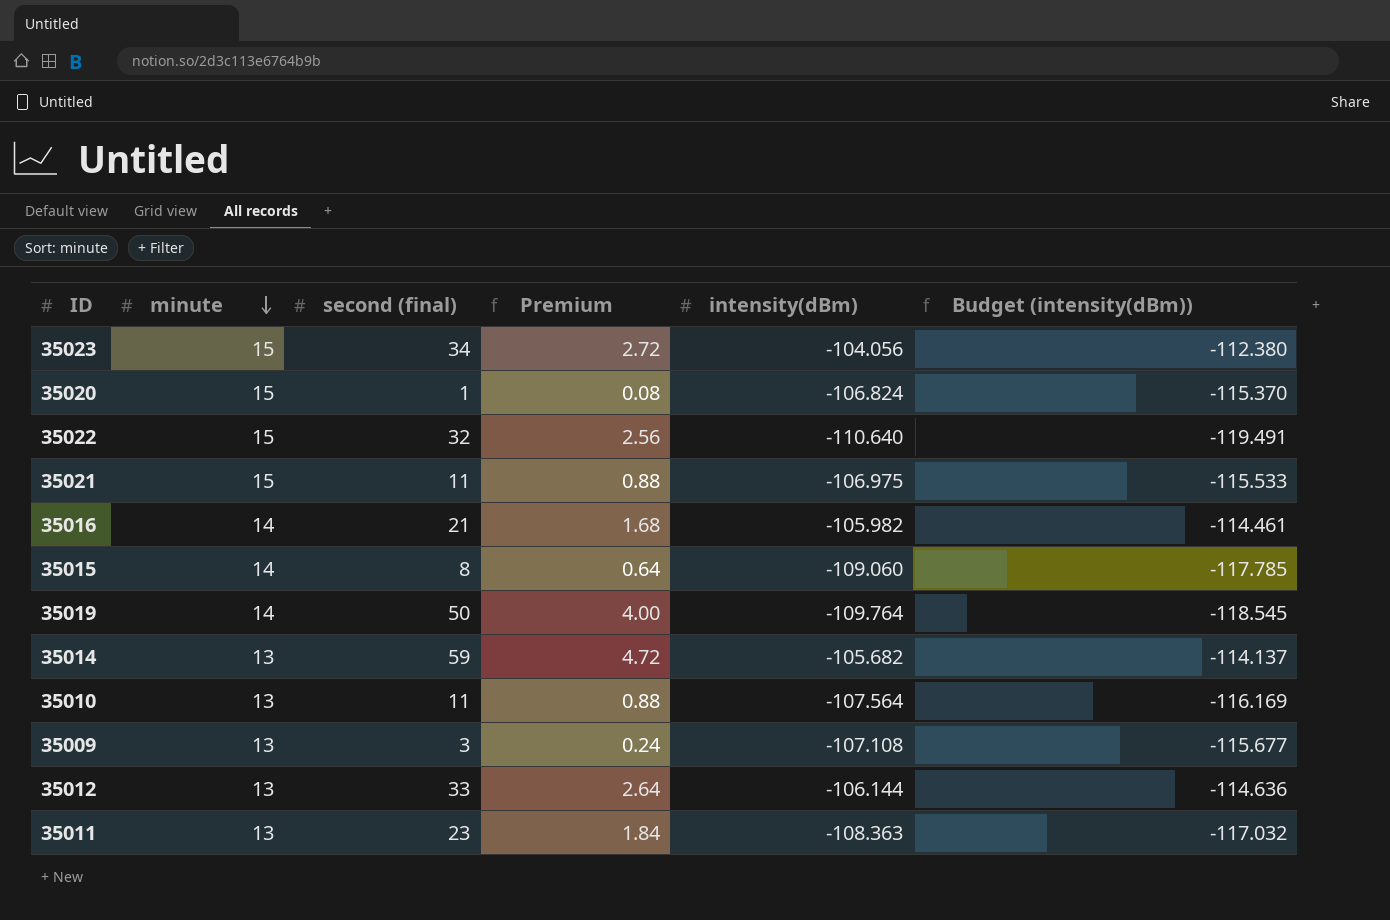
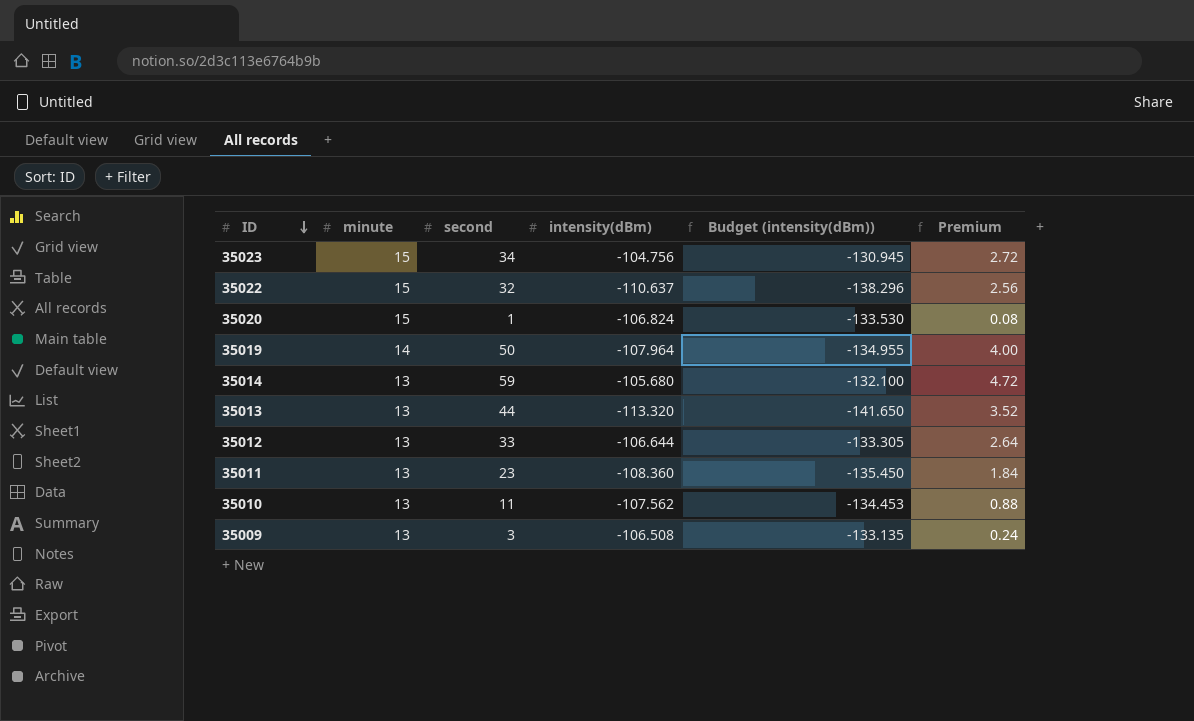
row order: minute descending -> ID descending
column name: second (final) -> second
column Budget (intensity(dBm)) | formula: [intensity(dBm)] * 1.08 -> [intensity(dBm)] * 1.25
column Premium | position: 4 -> 6
row 35021: 15 | 11 | 0.88 | -106.975 | -115.533 -> none
row 35016: 14 | 21 | 1.68 | -105.982 | -114.461 -> none
row 35015: 14 | 8 | 0.64 | -109.060 | -117.785 -> none
35023 | intensity(dBm): -104.056 -> -104.756
35022 | intensity(dBm): -110.640 -> -110.637
35019 | intensity(dBm): -109.764 -> -107.964
35014 | intensity(dBm): -105.682 -> -105.680
row 35013: none -> 13 | 44 | -113.320 | -141.650 | 3.52
35012 | intensity(dBm): -106.144 -> -106.644
35011 | intensity(dBm): -108.363 -> -108.360
35010 | intensity(dBm): -107.564 -> -107.562
35009 | intensity(dBm): -107.108 -> -106.508

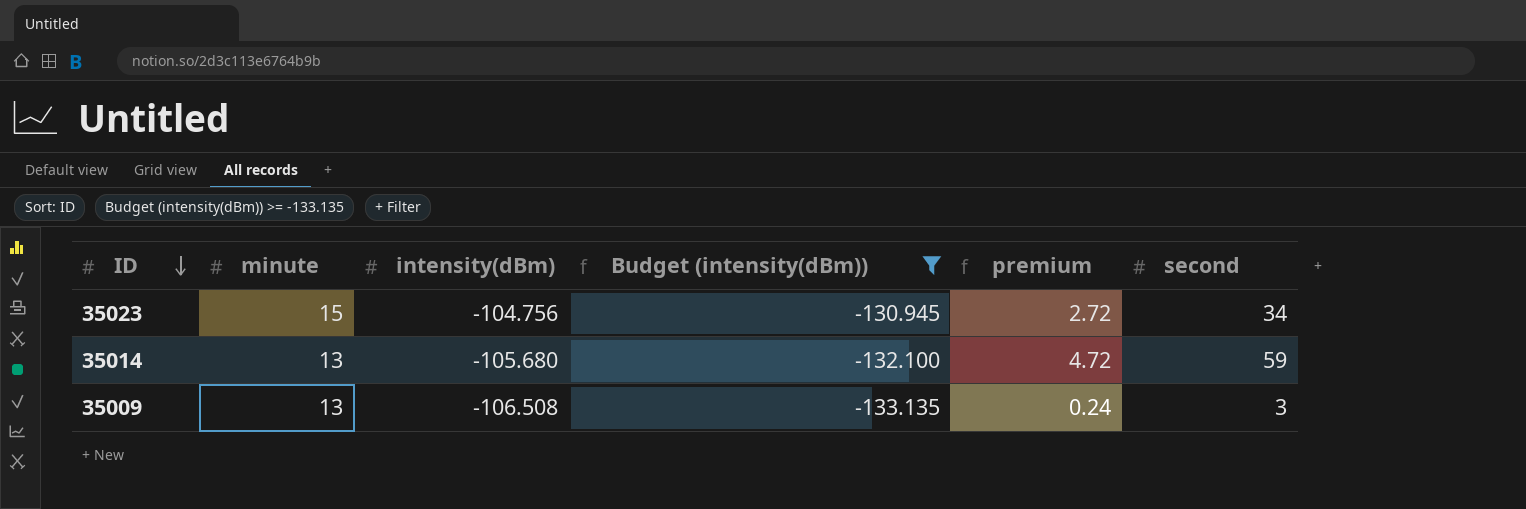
filter: none -> Budget (intensity(dBm)) >= -133.135
column name: Premium -> premium
column second | position: 3 -> 6

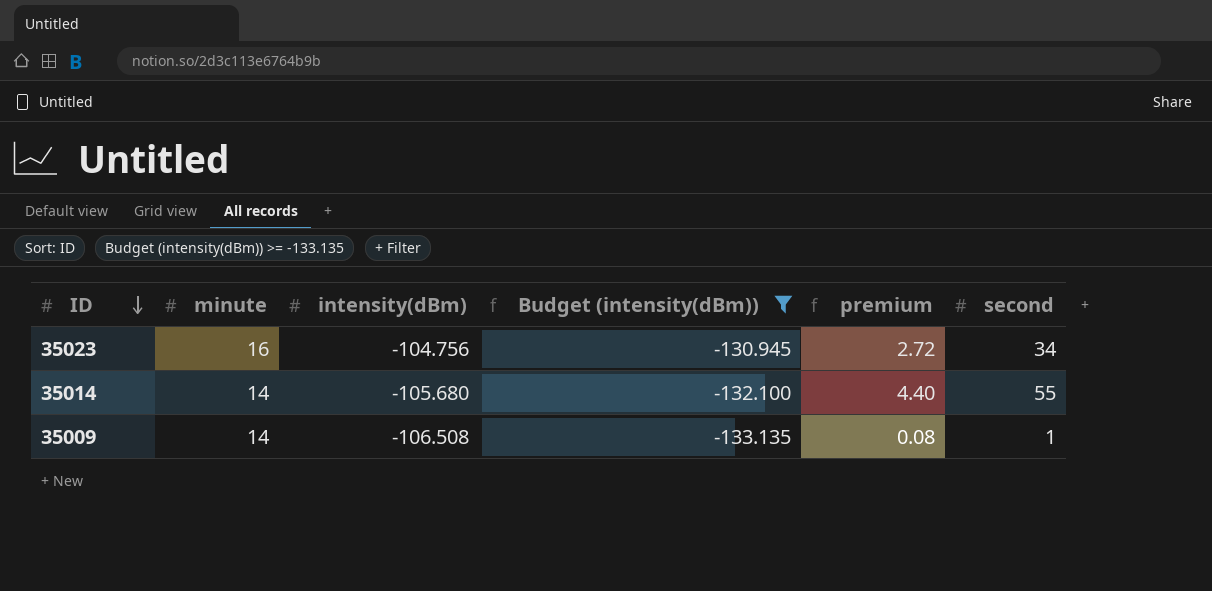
35023 | minute: 15 -> 16
35014 | minute: 13 -> 14
35014 | premium: 4.72 -> 4.40
35014 | second: 59 -> 55
35009 | minute: 13 -> 14
35009 | premium: 0.24 -> 0.08
35009 | second: 3 -> 1

